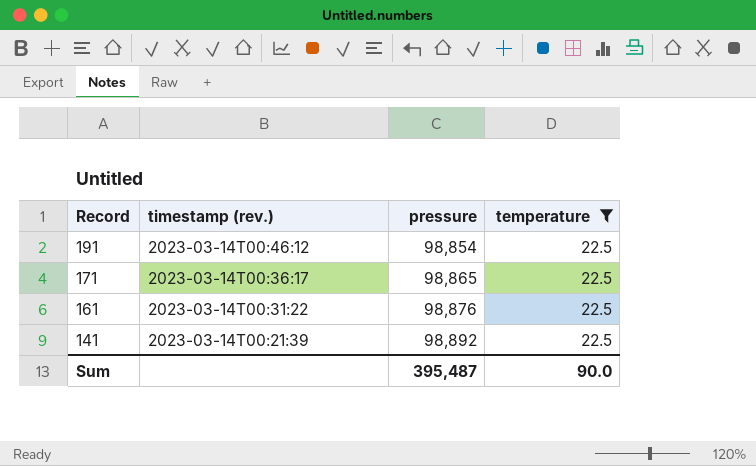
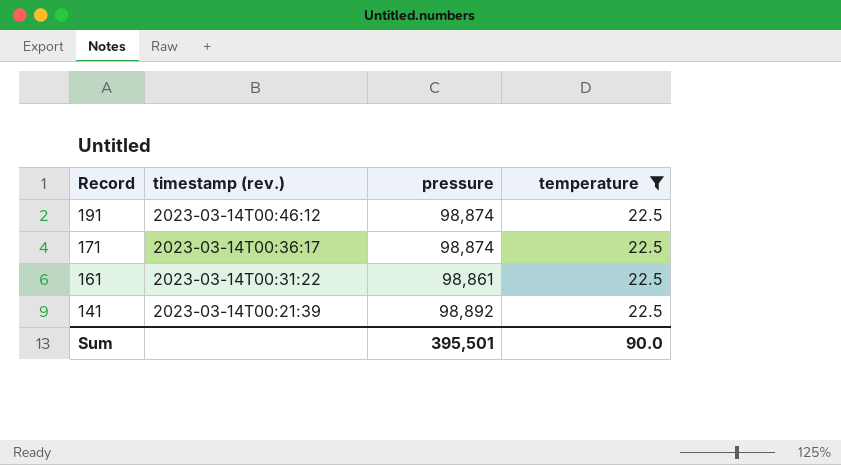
191 | pressure: 98,854 -> 98,874
171 | pressure: 98,865 -> 98,874
161 | pressure: 98,876 -> 98,861
Sum | pressure: 395,487 -> 395,501

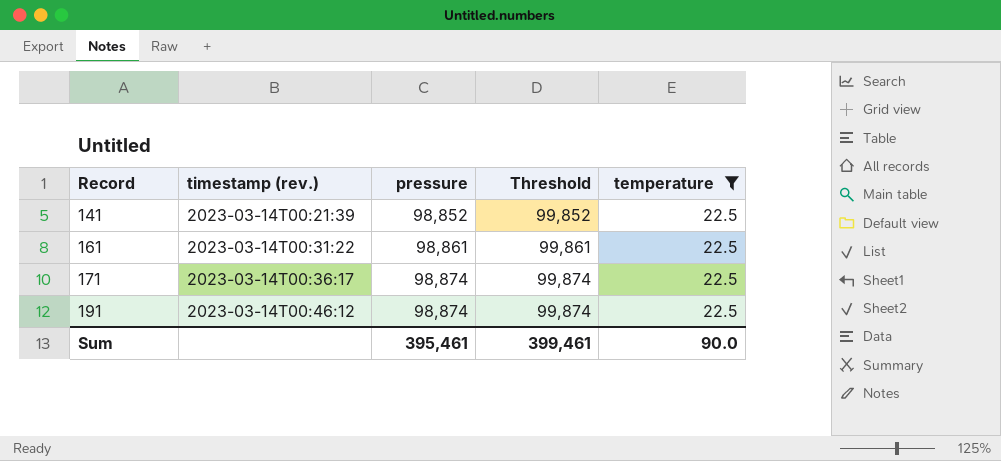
row order: Record descending -> Record ascending
column Threshold | formula: none -> [pressure] + 1000
141 | pressure: 98,892 -> 98,852
Sum | pressure: 395,501 -> 395,461

